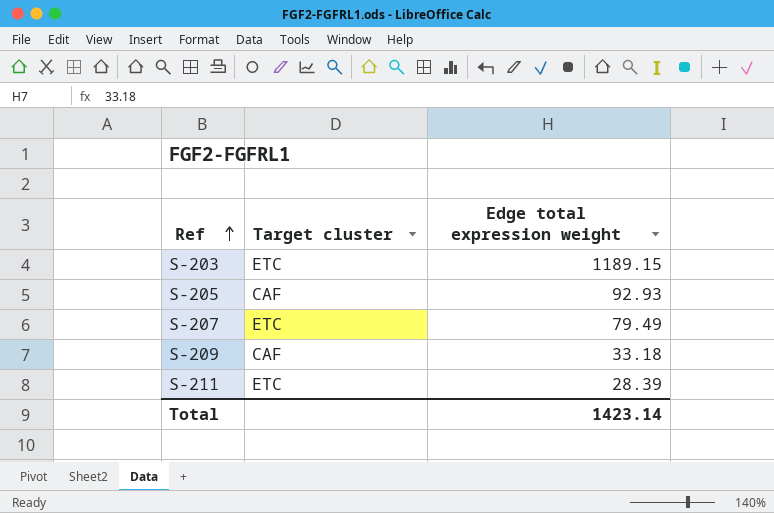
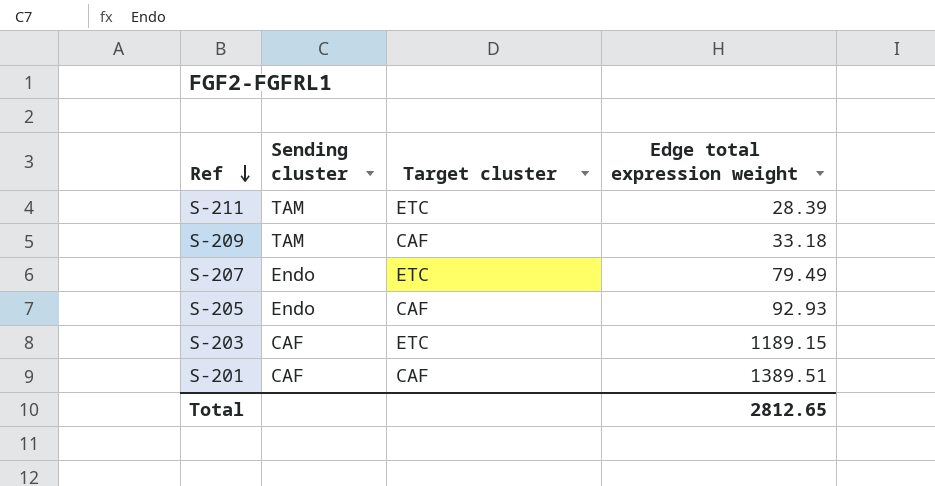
row order: Ref ascending -> Ref descending
column Sending cluster | position: none -> 2
row S-201: none -> CAF | CAF | 1389.51
Total | Edge total expression weight: 1423.14 -> 2812.65

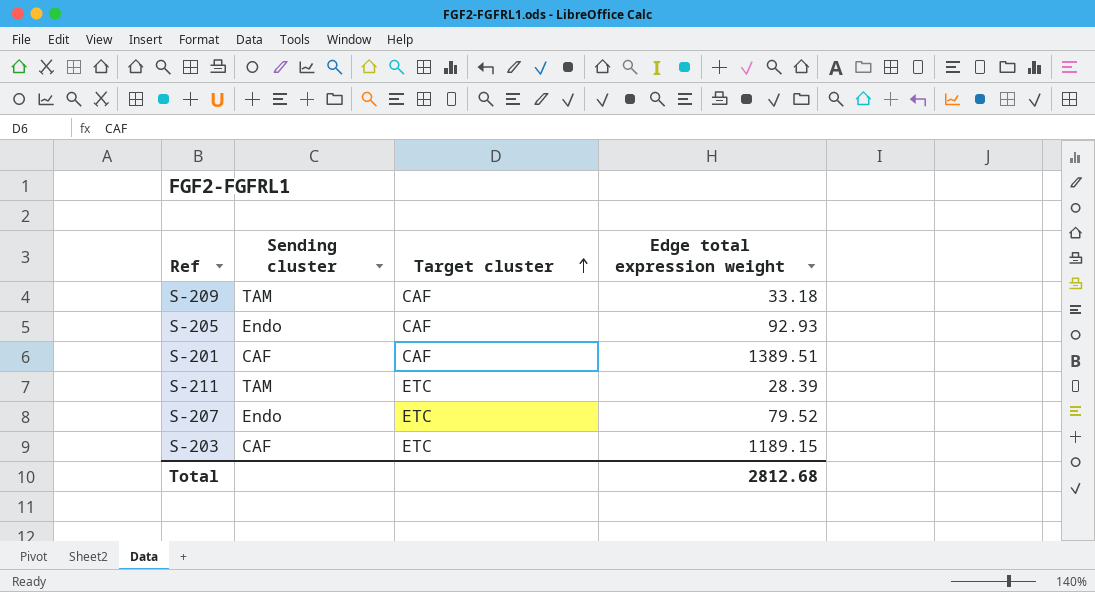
row order: Ref descending -> Target cluster ascending
S-207 | Edge total expression weight: 79.49 -> 79.52
Total | Edge total expression weight: 2812.65 -> 2812.68

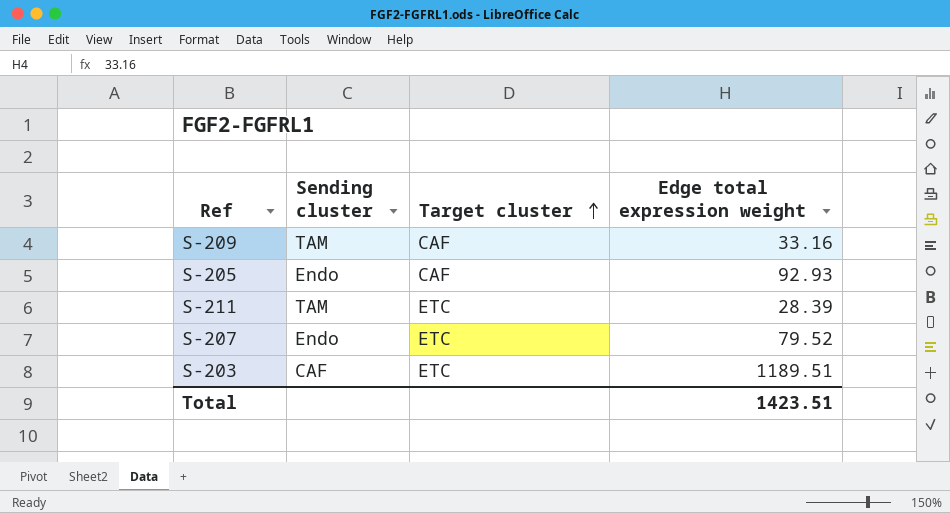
row S-201: CAF | CAF | 1389.51 -> none
S-209 | Edge total expression weight: 33.18 -> 33.16
S-203 | Edge total expression weight: 1189.15 -> 1189.51
Total | Edge total expression weight: 2812.68 -> 1423.51

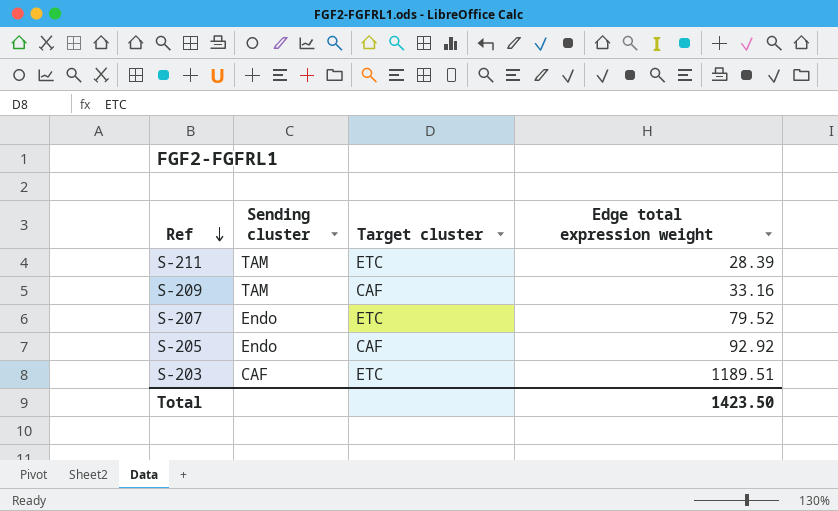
row order: Target cluster ascending -> Ref descending
S-205 | Edge total expression weight: 92.93 -> 92.92
Total | Edge total expression weight: 1423.51 -> 1423.50

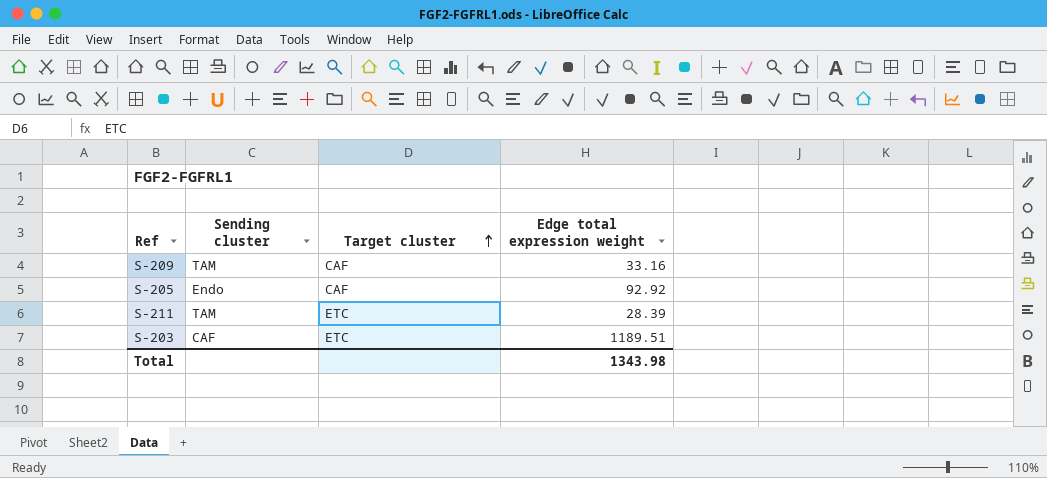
row order: Ref descending -> Target cluster ascending
row S-207: Endo | ETC | 79.52 -> none
Total | Edge total expression weight: 1423.50 -> 1343.98

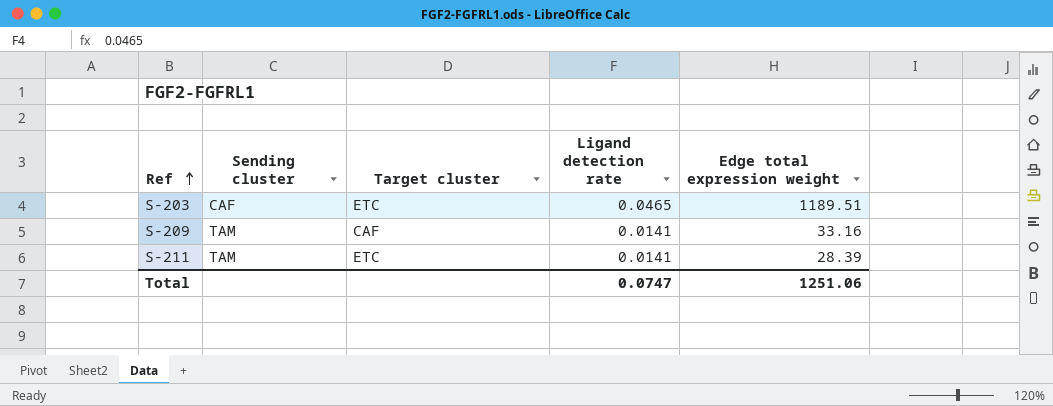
row order: Target cluster ascending -> Ref ascending
column Ligand detection rate | position: none -> 4
row S-205: Endo | CAF | 92.92 -> none
Total | Edge total expression weight: 1343.98 -> 1251.06

